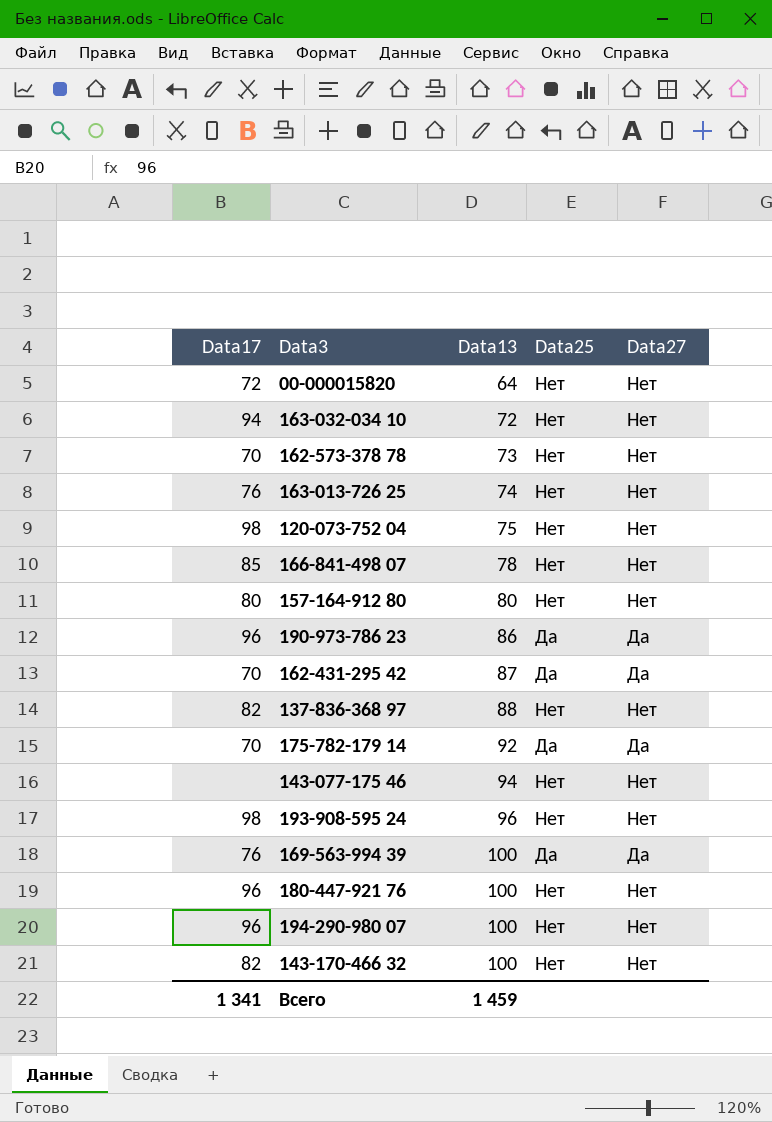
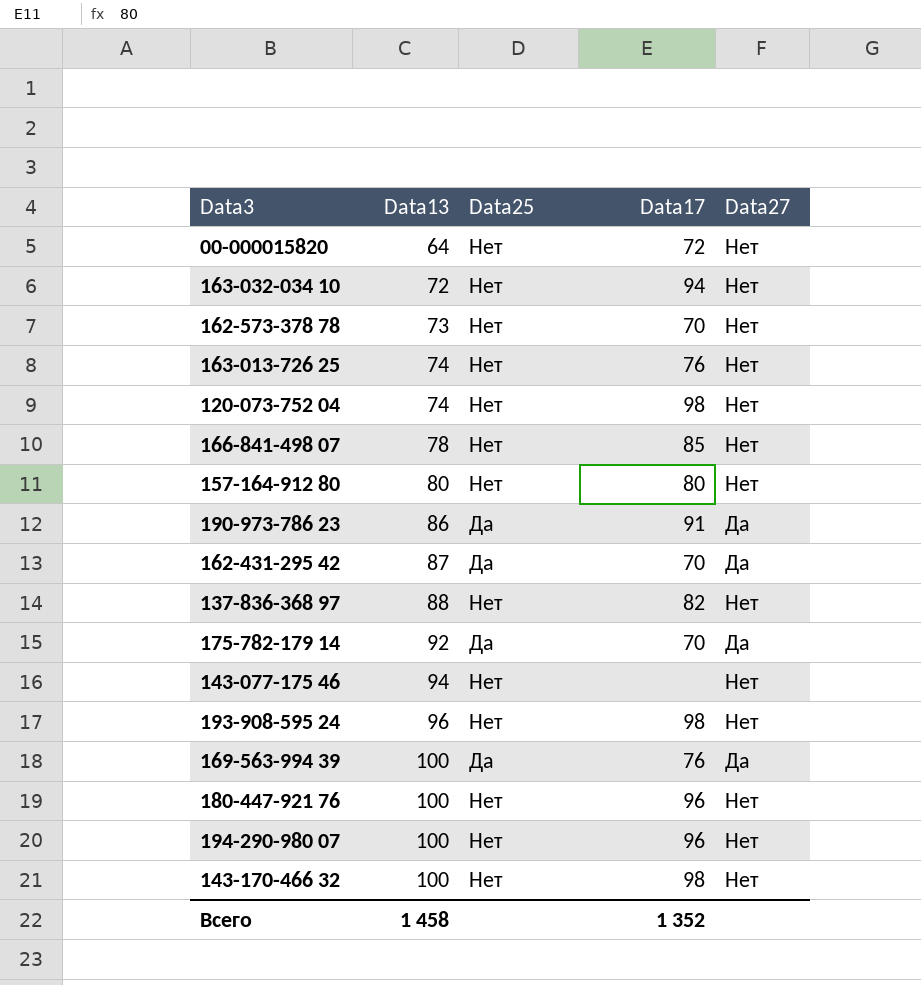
column Data17 | position: 1 -> 4
120-073-752 04 | Data13: 75 -> 74
190-973-786 23 | Data17: 96 -> 91
143-170-466 32 | Data17: 82 -> 98
Всего | Data13: 1 459 -> 1 458
Всего | Data17: 1 341 -> 1 352

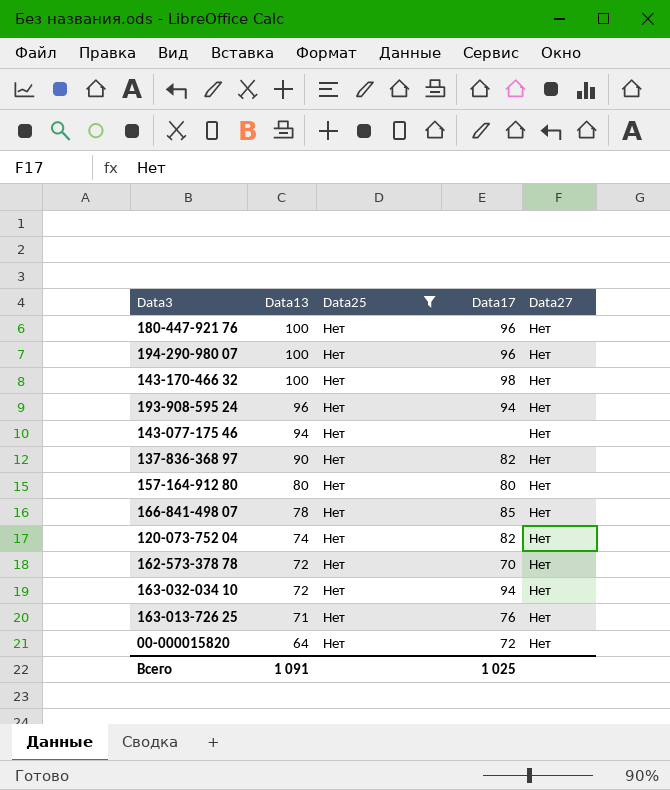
filter: none -> Data25 = Нет
row order: Data13 ascending -> Data13 descending
193-908-595 24 | Data17: 98 -> 94
137-836-368 97 | Data13: 88 -> 90
120-073-752 04 | Data17: 98 -> 82
162-573-378 78 | Data13: 73 -> 72
163-013-726 25 | Data13: 74 -> 71
Всего | Data13: 1 458 -> 1 091
Всего | Data17: 1 352 -> 1 025

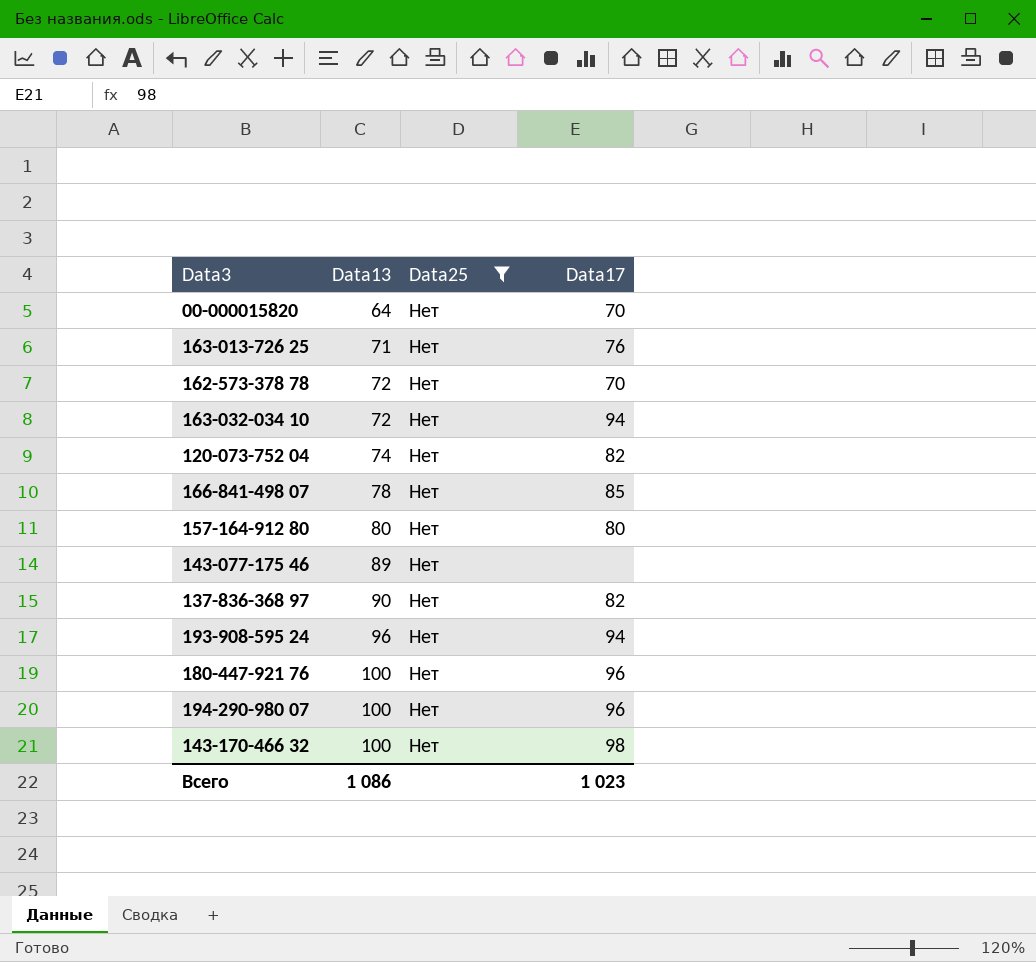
row order: Data13 descending -> Data13 ascending
column Data27 | position: 5 -> none
00-000015820 | Data17: 72 -> 70
143-077-175 46 | Data13: 94 -> 89
Всего | Data13: 1 091 -> 1 086
Всего | Data17: 1 025 -> 1 023

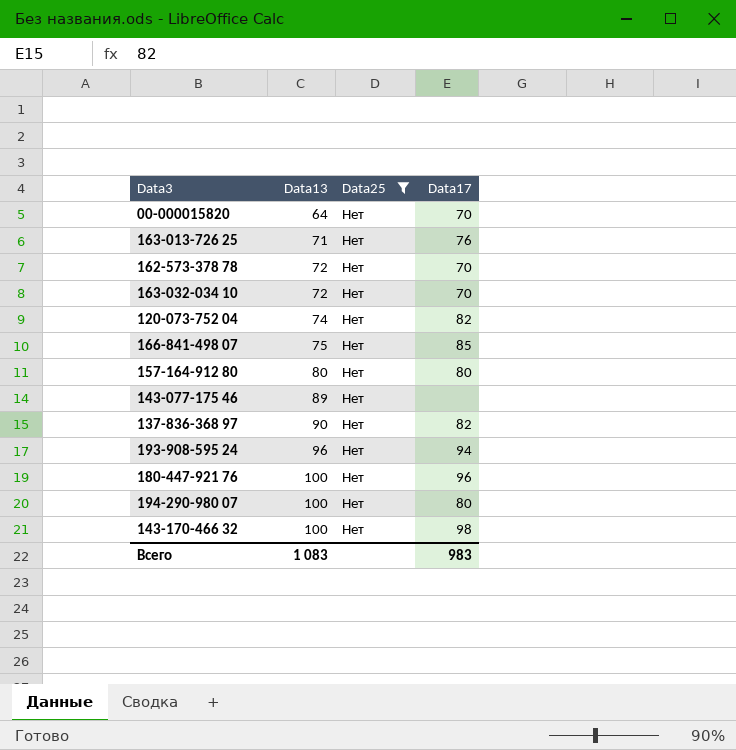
163-032-034 10 | Data17: 94 -> 70
166-841-498 07 | Data13: 78 -> 75
194-290-980 07 | Data17: 96 -> 80
Всего | Data13: 1 086 -> 1 083
Всего | Data17: 1 023 -> 983

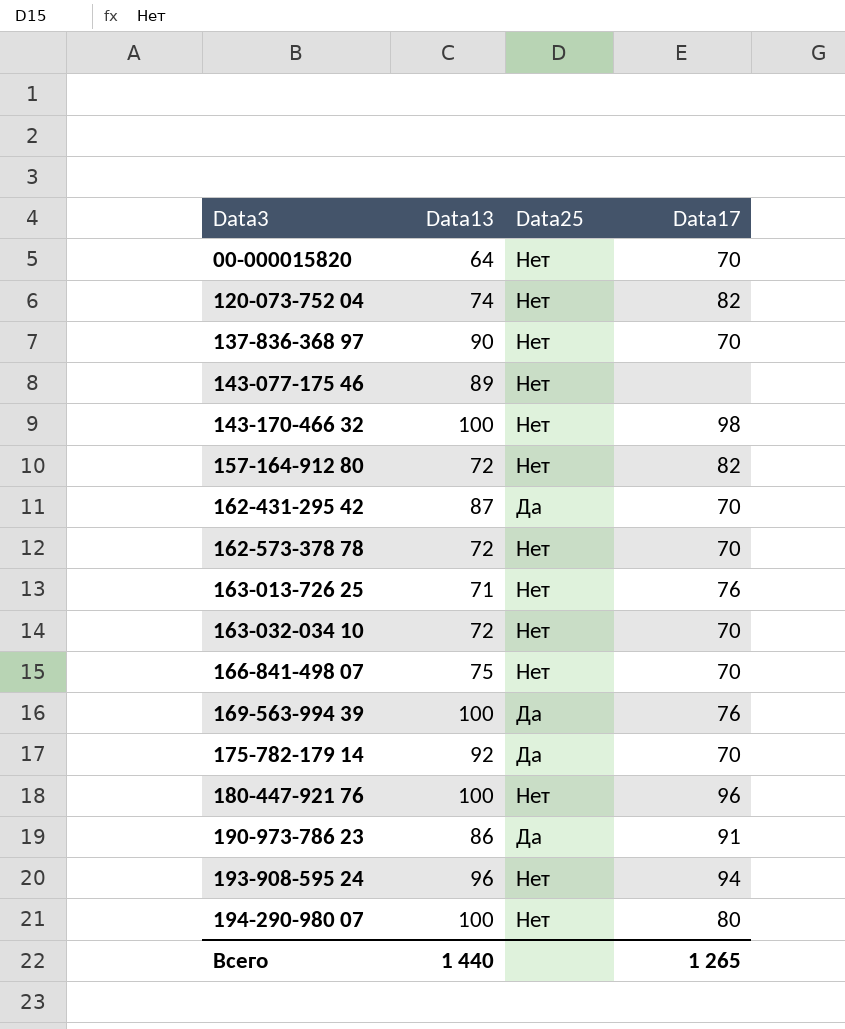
filter: Data25 = Нет -> none
row order: Data13 ascending -> Data3 ascending
137-836-368 97 | Data17: 82 -> 70
157-164-912 80 | Data13: 80 -> 72
157-164-912 80 | Data17: 80 -> 82
166-841-498 07 | Data17: 85 -> 70
Всего | Data13: 1 083 -> 1 440
Всего | Data17: 983 -> 1 265

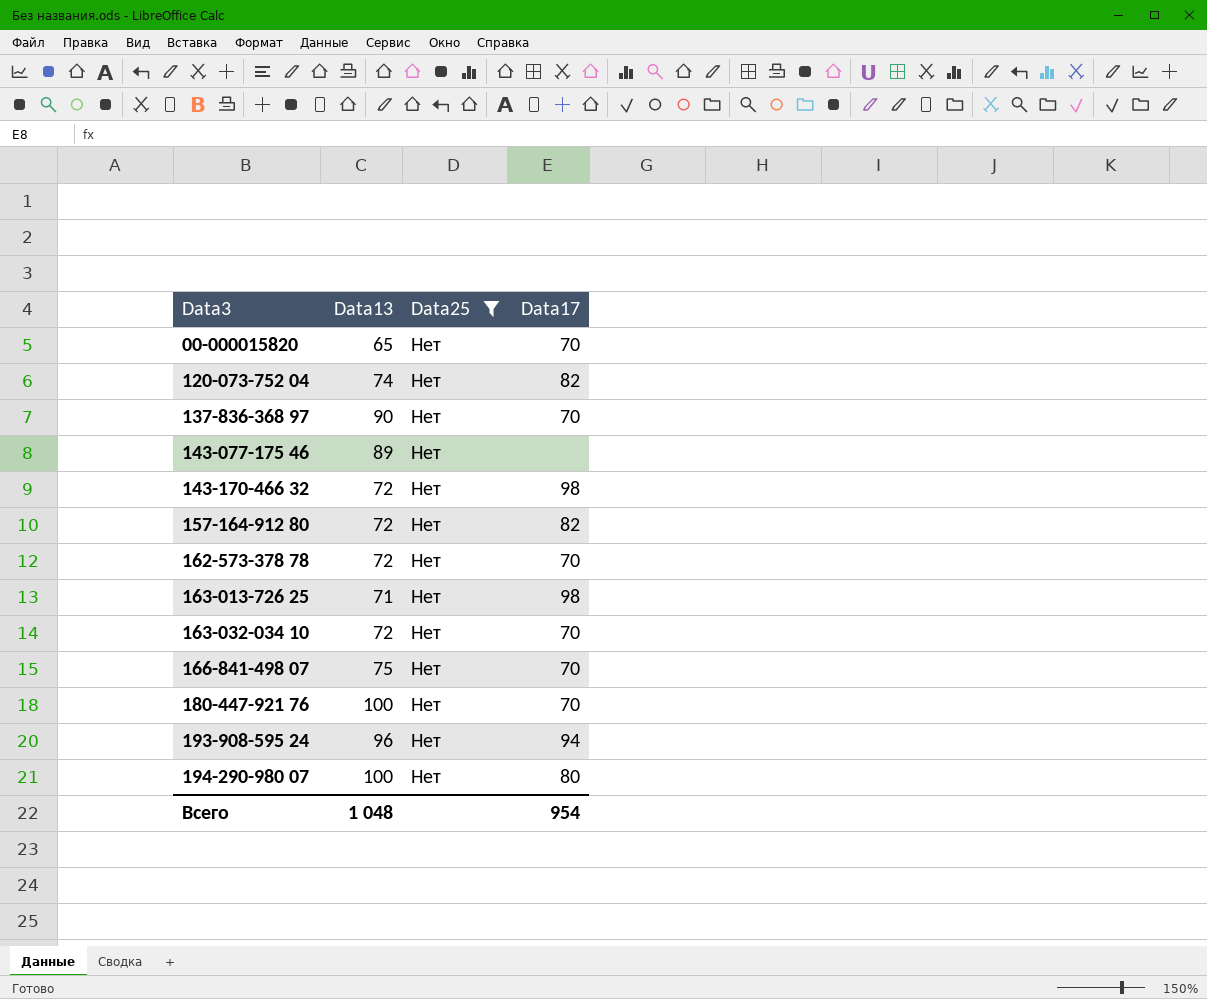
filter: none -> Data25 = Нет
00-000015820 | Data13: 64 -> 65
143-170-466 32 | Data13: 100 -> 72
163-013-726 25 | Data17: 76 -> 98
180-447-921 76 | Data17: 96 -> 70
Всего | Data13: 1 440 -> 1 048
Всего | Data17: 1 265 -> 954

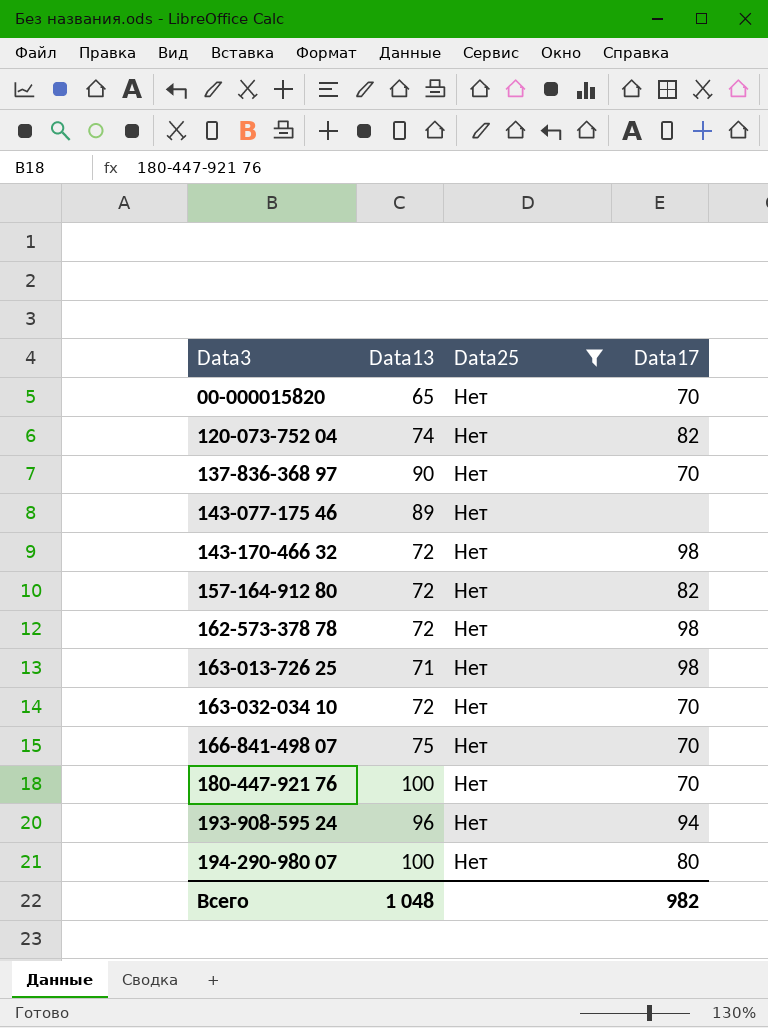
162-573-378 78 | Data17: 70 -> 98
Всего | Data17: 954 -> 982

